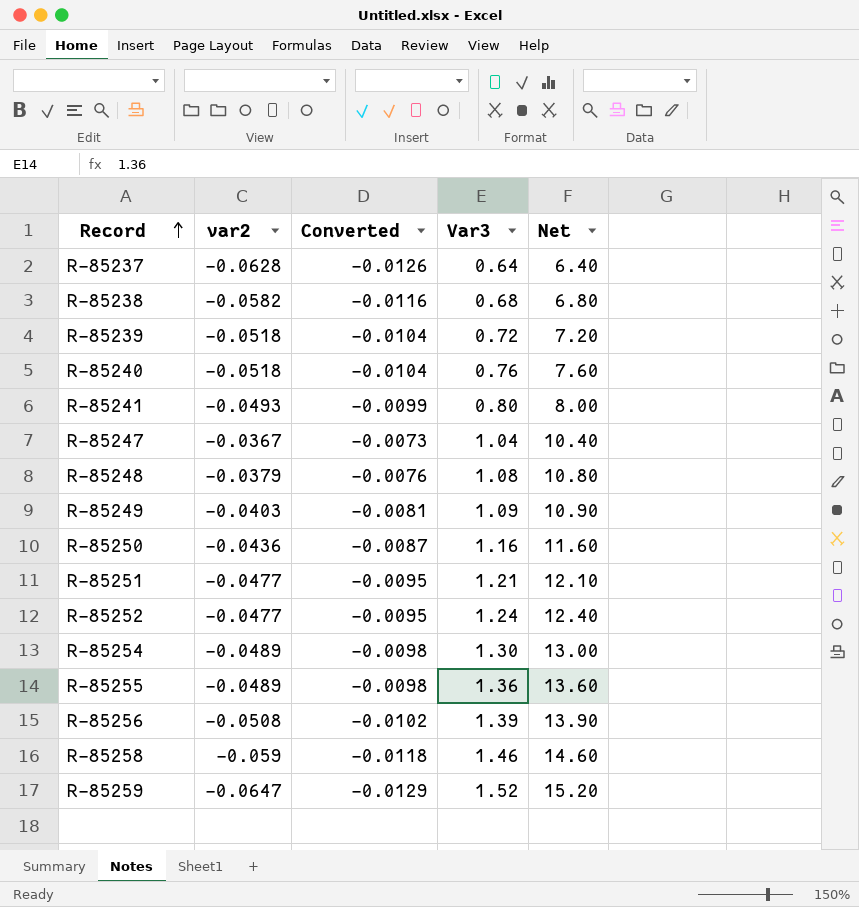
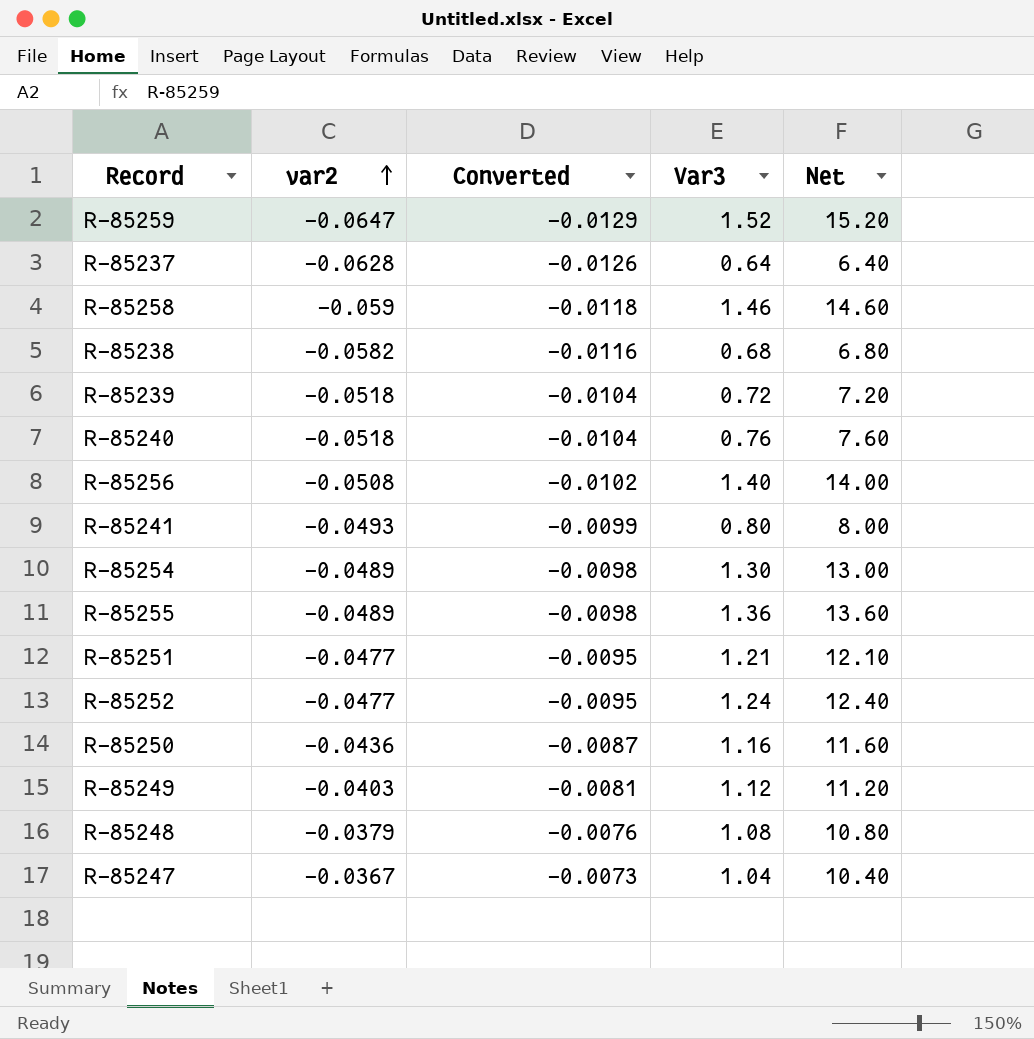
row order: Record ascending -> var2 ascending
R-85256 | Var3: 1.39 -> 1.40
R-85256 | Net: 13.90 -> 14.00
R-85249 | Var3: 1.09 -> 1.12
R-85249 | Net: 10.90 -> 11.20

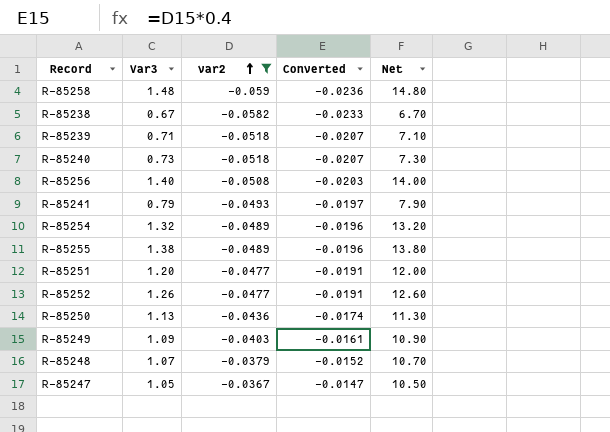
filter: none -> var2 >= -0.059
column Var3 | position: 4 -> 2
column Converted | formula: [var2] * 0.2 -> [var2] * 0.4
R-85258 | Var3: 1.46 -> 1.48
R-85258 | Net: 14.60 -> 14.80
R-85238 | Var3: 0.68 -> 0.67
R-85238 | Net: 6.80 -> 6.70
R-85239 | Var3: 0.72 -> 0.71
R-85239 | Net: 7.20 -> 7.10
R-85240 | Var3: 0.76 -> 0.73
R-85240 | Net: 7.60 -> 7.30
R-85241 | Var3: 0.80 -> 0.79
R-85241 | Net: 8.00 -> 7.90
R-85254 | Var3: 1.30 -> 1.32
R-85254 | Net: 13.00 -> 13.20
R-85255 | Var3: 1.36 -> 1.38
R-85255 | Net: 13.60 -> 13.80
R-85251 | Var3: 1.21 -> 1.20
R-85251 | Net: 12.10 -> 12.00
R-85252 | Var3: 1.24 -> 1.26
R-85252 | Net: 12.40 -> 12.60
R-85250 | Var3: 1.16 -> 1.13
R-85250 | Net: 11.60 -> 11.30
R-85249 | Var3: 1.12 -> 1.09
R-85249 | Net: 11.20 -> 10.90
R-85248 | Var3: 1.08 -> 1.07
R-85248 | Net: 10.80 -> 10.70
R-85247 | Var3: 1.04 -> 1.05
R-85247 | Net: 10.40 -> 10.50

